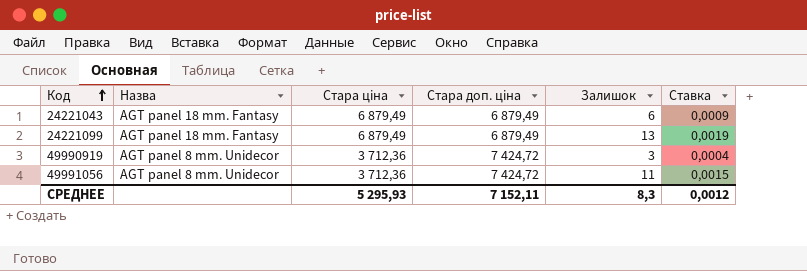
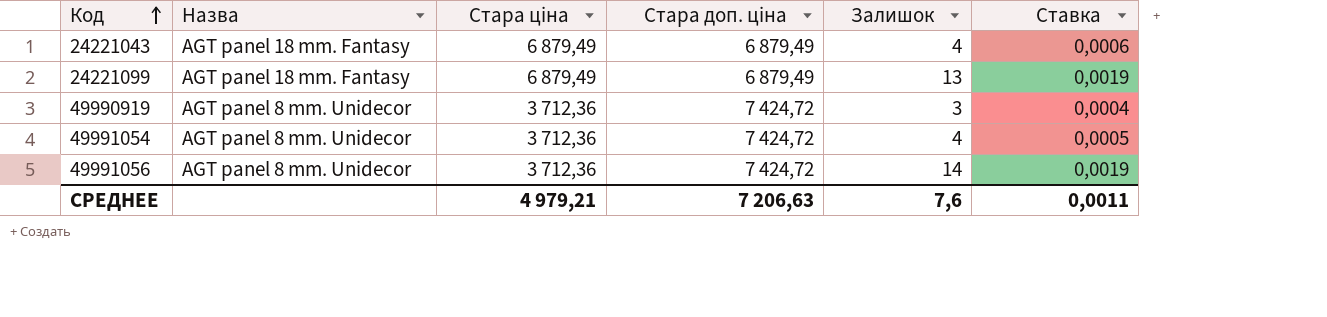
24221043 | Залишок: 6 -> 4
24221043 | Ставка: 0,0009 -> 0,0006
row 49991054: none -> AGT panel 8 mm. Unidecor | 3 712,36 | 7 424,72 | 4 | 0,0005
49991056 | Залишок: 11 -> 14
49991056 | Ставка: 0,0015 -> 0,0019
СРЕДНЕЕ | Стара ціна: 5 295,93 -> 4 979,21
СРЕДНЕЕ | Стара доп. ціна: 7 152,11 -> 7 206,63
СРЕДНЕЕ | Залишок: 8,3 -> 7,6
СРЕДНЕЕ | Ставка: 0,0012 -> 0,0011

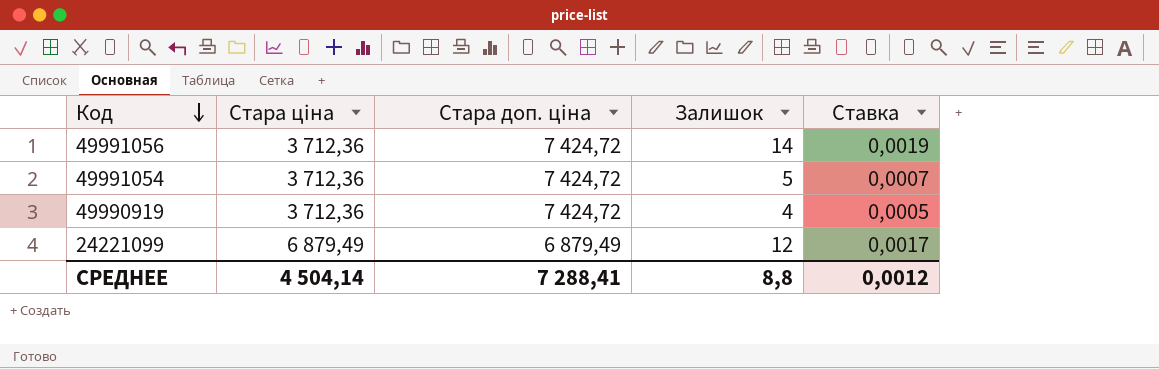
row order: Код ascending -> Код descending
column Назва | position: 2 -> none
row 24221043: AGT panel 18 mm. Fantasy | 6 879,49 | 6 879,49 | 4 | 0,0006 -> none
49991054 | Залишок: 4 -> 5
49991054 | Ставка: 0,0005 -> 0,0007
49990919 | Залишок: 3 -> 4
49990919 | Ставка: 0,0004 -> 0,0005
24221099 | Залишок: 13 -> 12
24221099 | Ставка: 0,0019 -> 0,0017
СРЕДНЕЕ | Стара ціна: 4 979,21 -> 4 504,14
СРЕДНЕЕ | Стара доп. ціна: 7 206,63 -> 7 288,41
СРЕДНЕЕ | Залишок: 7,6 -> 8,8
СРЕДНЕЕ | Ставка: 0,0011 -> 0,0012

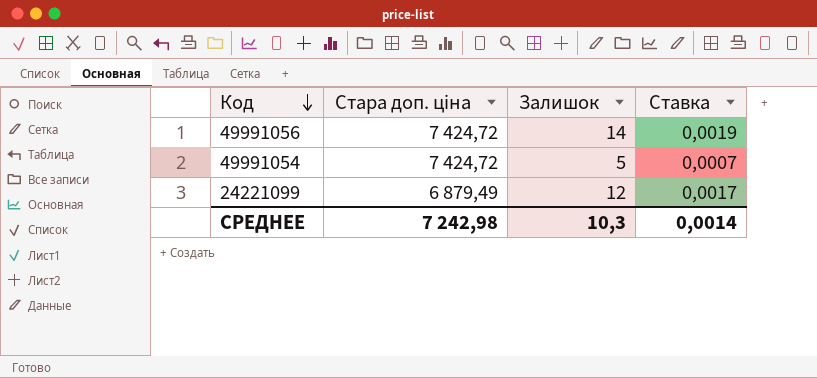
column Стара ціна | position: 2 -> none
row 49990919: 3 712,36 | 7 424,72 | 4 | 0,0005 -> none
СРЕДНЕЕ | Стара доп. ціна: 7 288,41 -> 7 242,98
СРЕДНЕЕ | Залишок: 8,8 -> 10,3
СРЕДНЕЕ | Ставка: 0,0012 -> 0,0014

